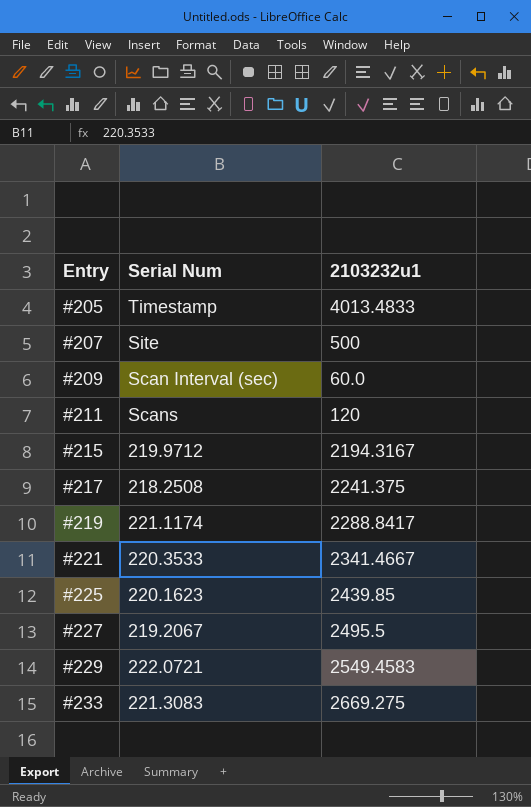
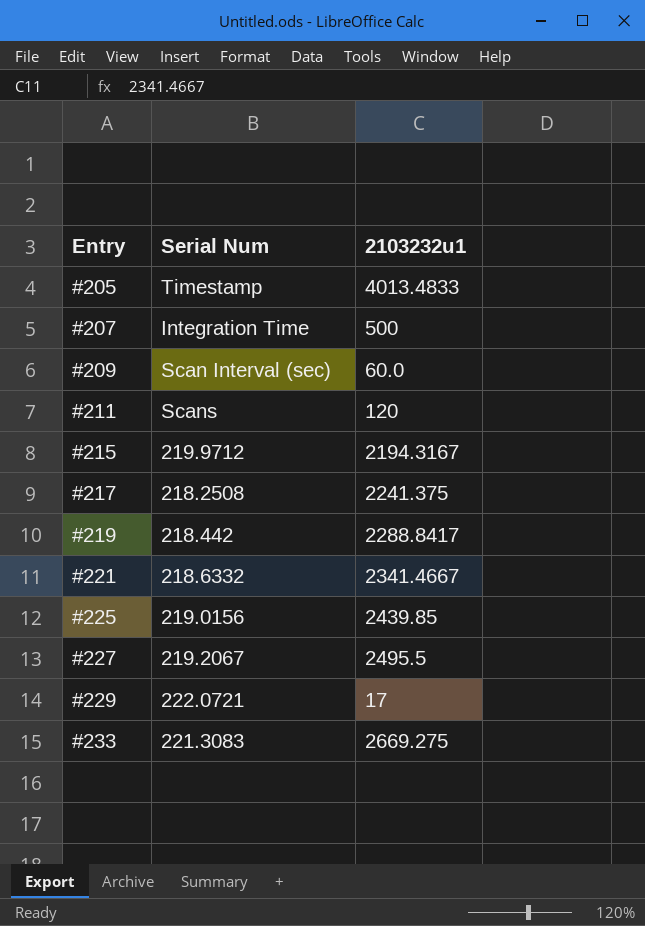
#207 | Serial Num: Site -> Integration Time
#219 | Serial Num: 221.1174 -> 218.442
#221 | Serial Num: 220.3533 -> 218.6332
#225 | Serial Num: 220.1623 -> 219.0156
#229 | 2103232u1: 2549.4583 -> 17

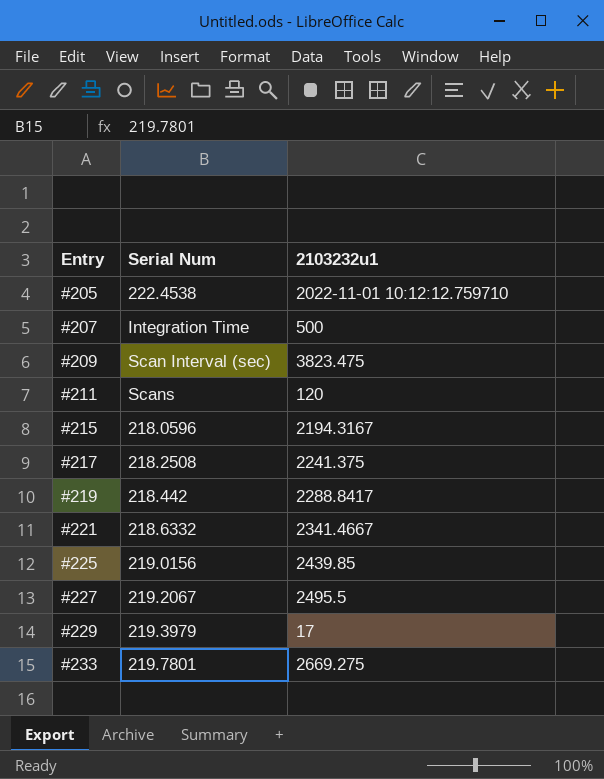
#205 | Serial Num: Timestamp -> 222.4538
#205 | 2103232u1: 4013.4833 -> 2022-11-01 10:12:12.759710
#209 | 2103232u1: 60.0 -> 3823.475
#215 | Serial Num: 219.9712 -> 218.0596
#229 | Serial Num: 222.0721 -> 219.3979
#233 | Serial Num: 221.3083 -> 219.7801

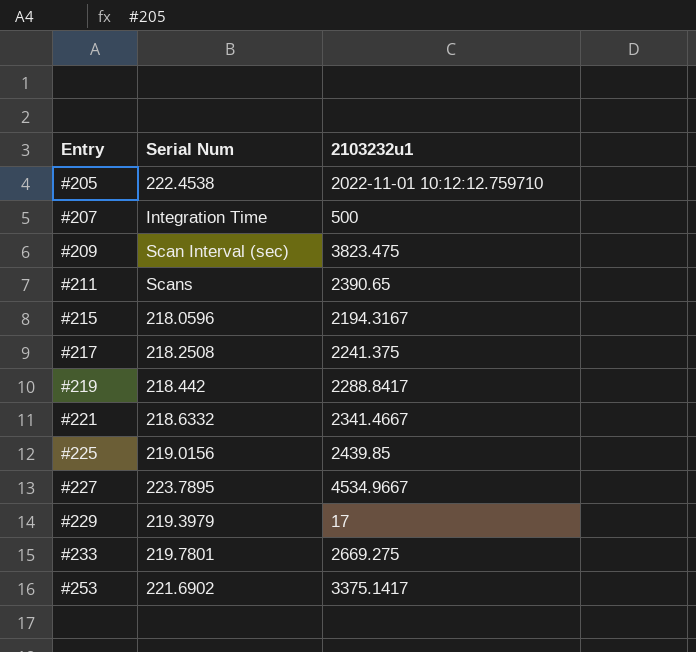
#211 | 2103232u1: 120 -> 2390.65
#227 | Serial Num: 219.2067 -> 223.7895
#227 | 2103232u1: 2495.5 -> 4534.9667
row #253: none -> 221.6902 | 3375.1417

